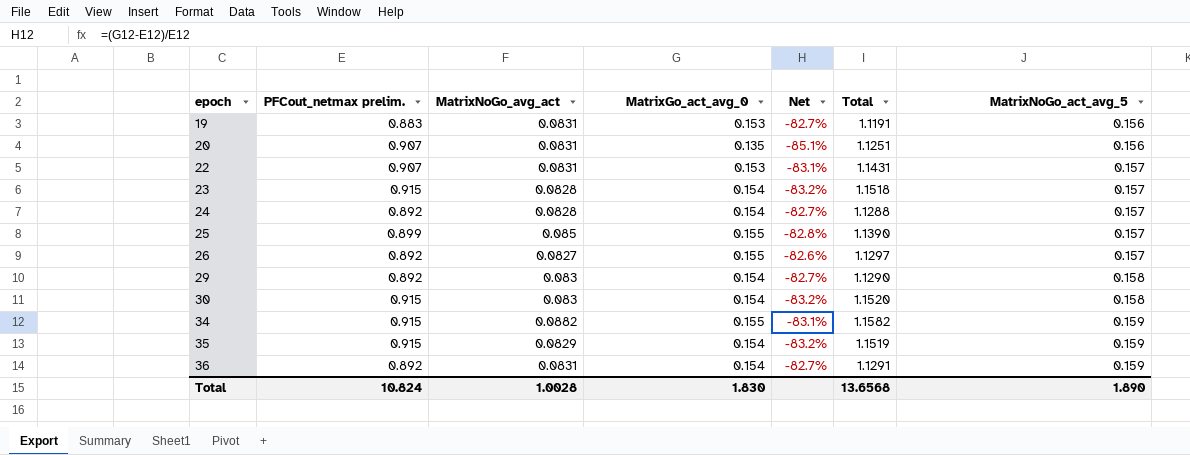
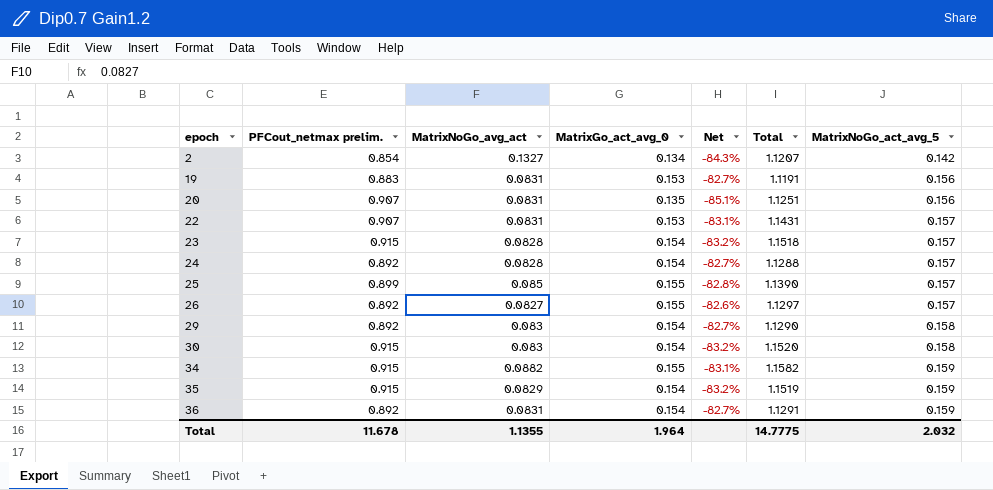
row 2: none -> 0.854 | 0.1327 | 0.134 | -84.3% | 1.1207 | 0.142
Total | PFCout_netmax prelim.: 10.824 -> 11.678
Total | MatrixNoGo_avg_act: 1.0028 -> 1.1355
Total | MatrixGo_act_avg_0: 1.830 -> 1.964
Total | Total: 13.6568 -> 14.7775
Total | MatrixNoGo_act_avg_5: 1.890 -> 2.032

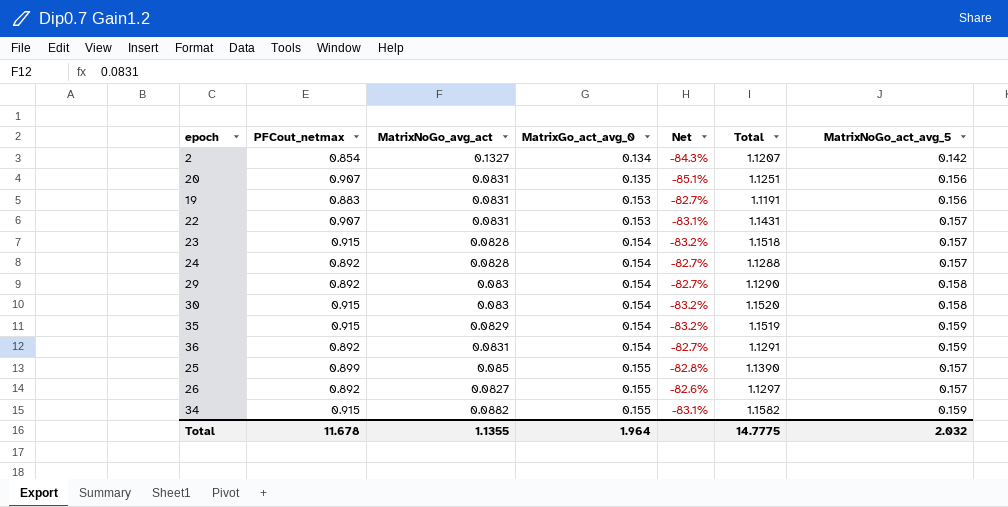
row order: epoch ascending -> MatrixGo_act_avg_0 ascending
column name: PFCout_netmax prelim. -> PFCout_netmax

